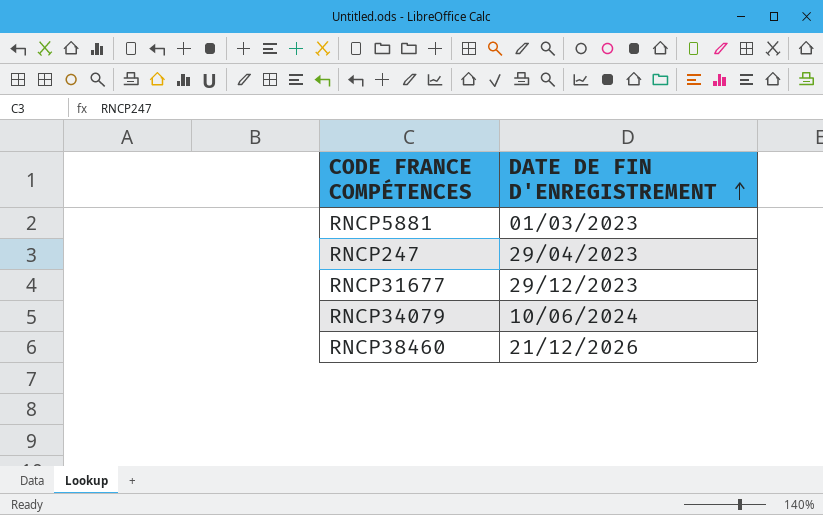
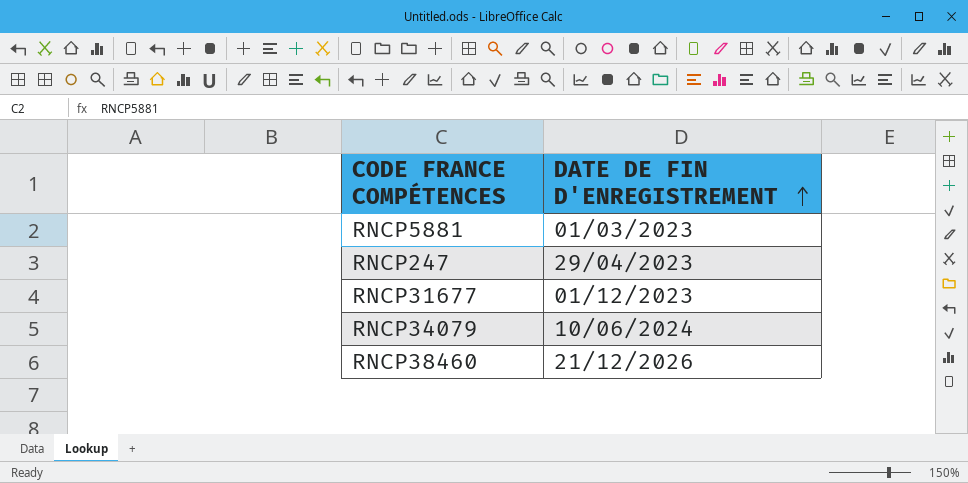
RNCP31677 | DATE DE FIN D'ENREGISTREMENT: 29/12/2023 -> 01/12/2023

